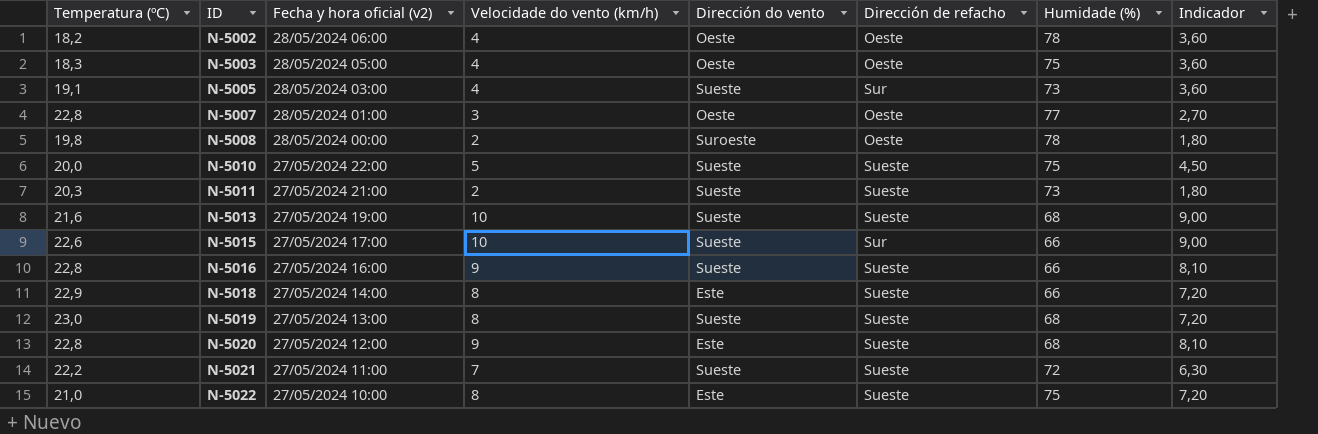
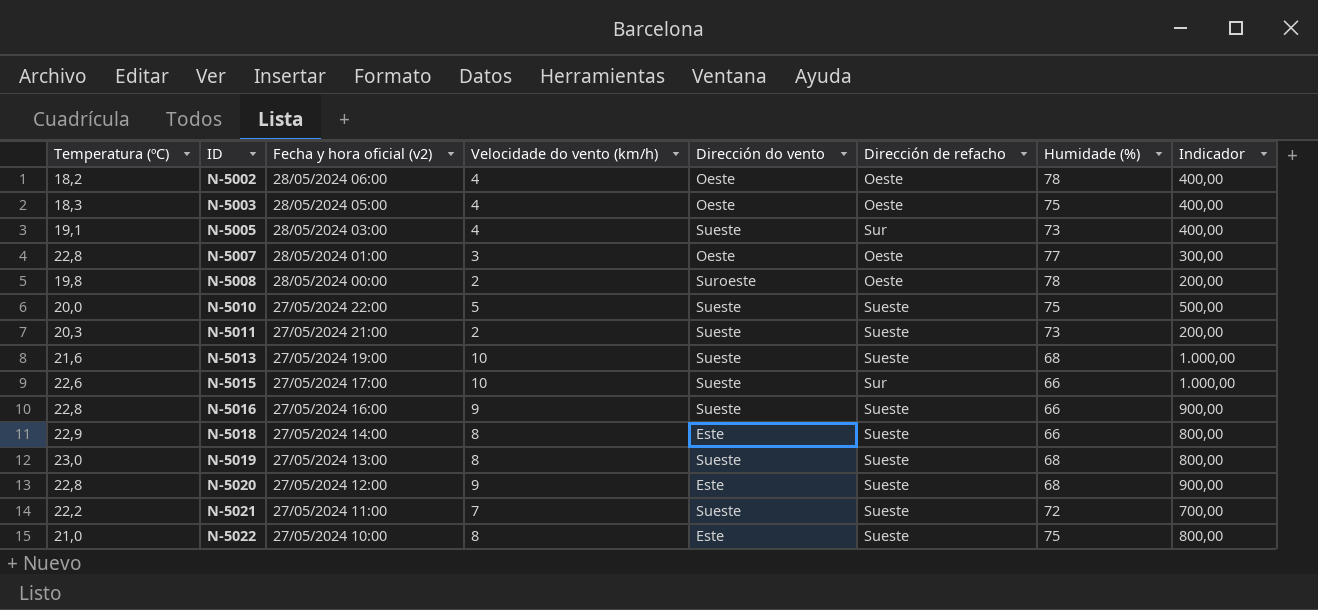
column Indicador | formula: [Velocidade do vento (km/h)] * 0,9 -> [Velocidade do vento (km/h)] * 100

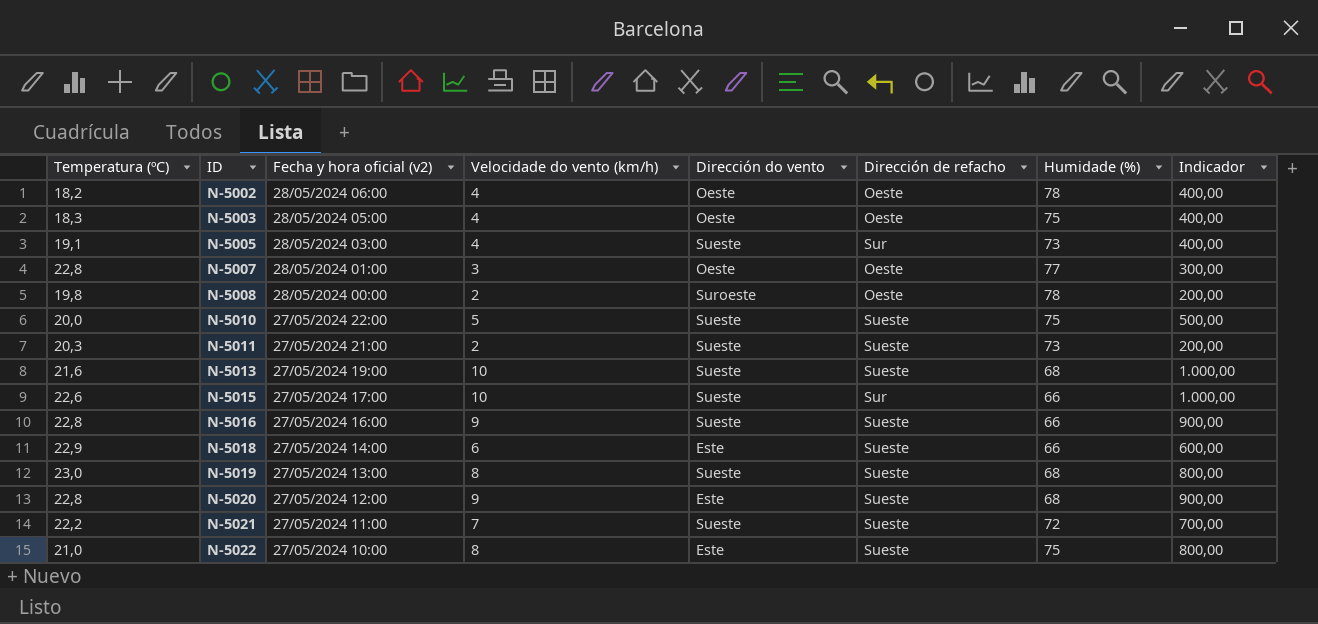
N-5018 | Velocidade do vento (km/h): 8 -> 6
N-5018 | Indicador: 800,00 -> 600,00

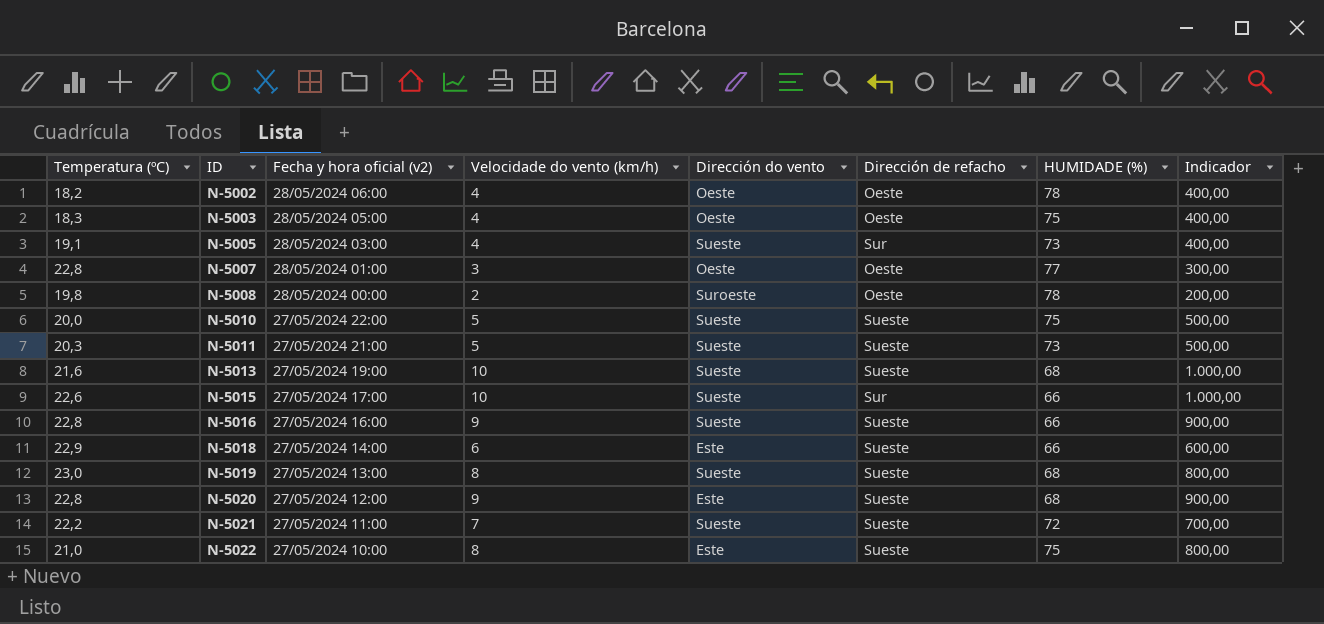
column name: Humidade (%) -> HUMIDADE (%)
N-5011 | Velocidade do vento (km/h): 2 -> 5
N-5011 | Indicador: 200,00 -> 500,00

